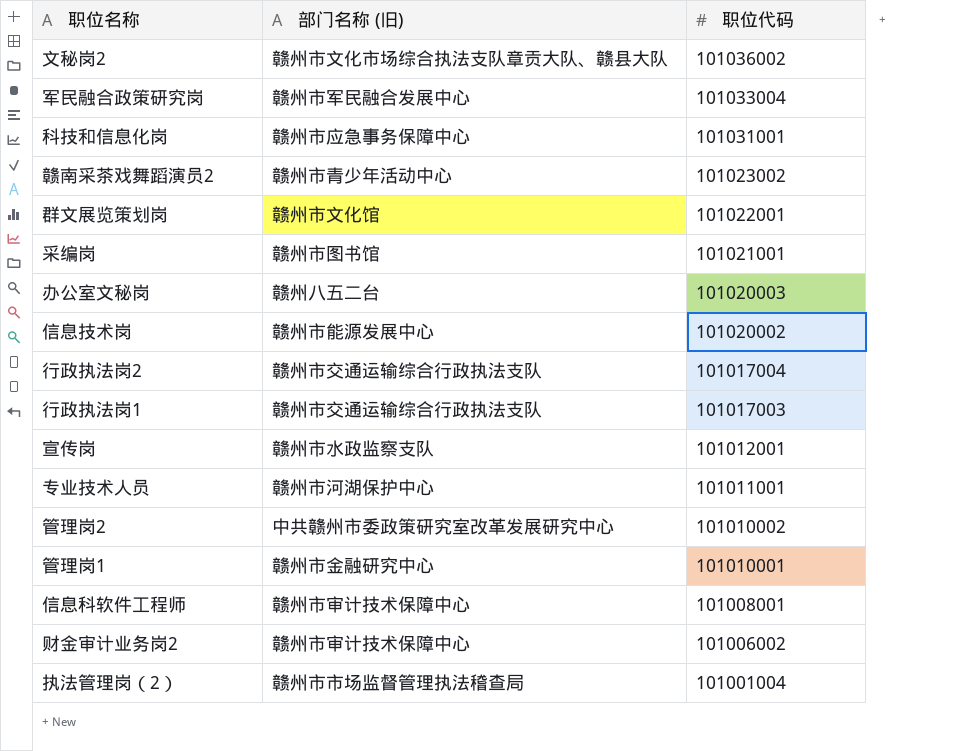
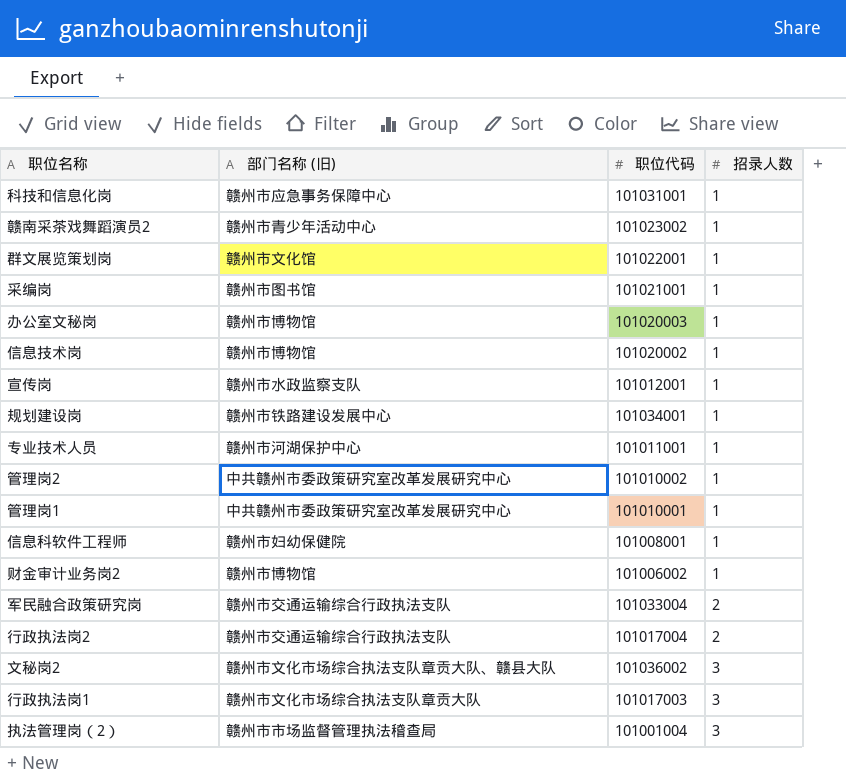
row order: 职位代码 descending -> 招录人数 ascending
column 招录人数 | position: none -> 4
办公室文秘岗 | 部门名称 (旧): 赣州八五二台 -> 赣州市博物馆
信息技术岗 | 部门名称 (旧): 赣州市能源发展中心 -> 赣州市博物馆
row 规划建设岗: none -> 赣州市铁路建设发展中心 | 101034001 | 1
管理岗1 | 部门名称 (旧): 赣州市金融研究中心 -> 中共赣州市委政策研究室改革发展研究中心
信息科软件工程师 | 部门名称 (旧): 赣州市审计技术保障中心 -> 赣州市妇幼保健院
财金审计业务岗2 | 部门名称 (旧): 赣州市审计技术保障中心 -> 赣州市博物馆
军民融合政策研究岗 | 部门名称 (旧): 赣州市军民融合发展中心 -> 赣州市交通运输综合行政执法支队
行政执法岗1 | 部门名称 (旧): 赣州市交通运输综合行政执法支队 -> 赣州市文化市场综合执法支队章贡大队

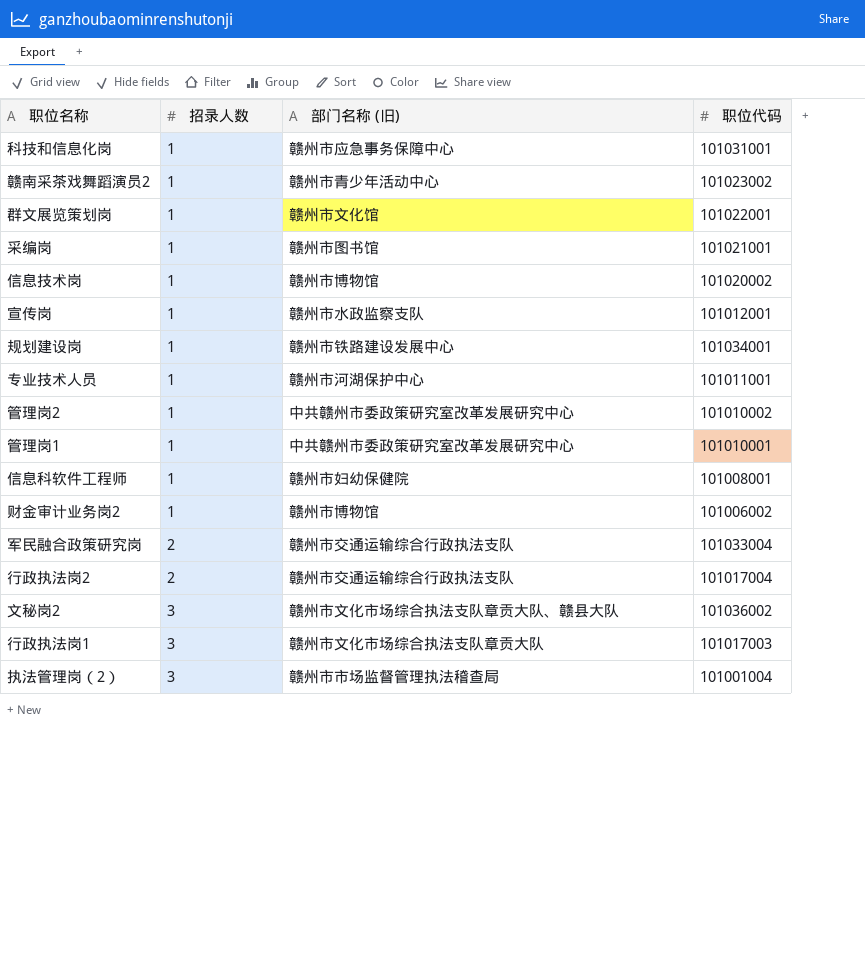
column 招录人数 | position: 4 -> 2
row 办公室文秘岗: 赣州市博物馆 | 101020003 | 1 -> none

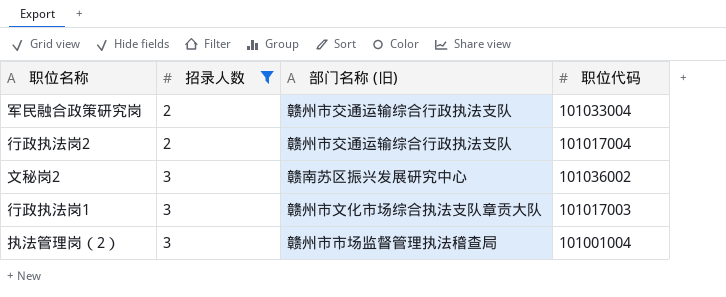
filter: none -> 招录人数 != 1
文秘岗2 | 部门名称 (旧): 赣州市文化市场综合执法支队章贡大队、赣县大队 -> 赣南苏区振兴发展研究中心

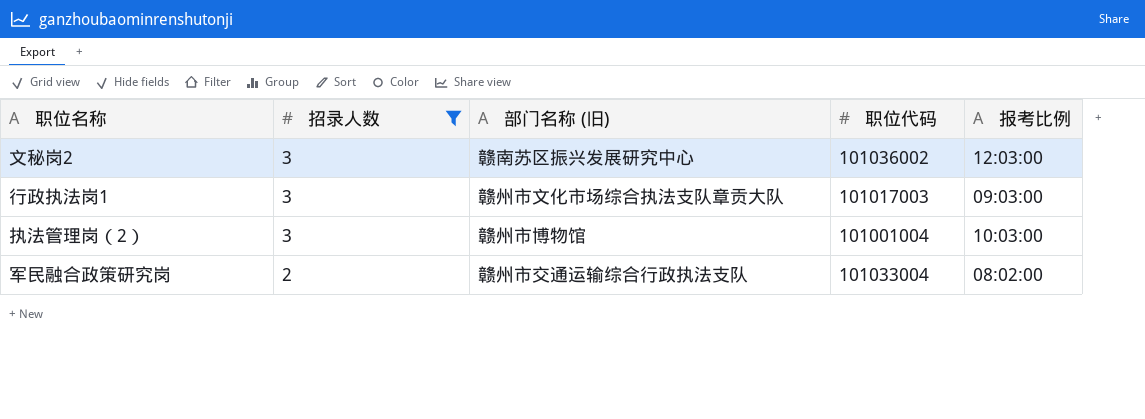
row order: 招录人数 ascending -> 招录人数 descending
column 报考比例 | position: none -> 5
row 行政执法岗2: 2 | 赣州市交通运输综合行政执法支队 | 101017004 -> none
执法管理岗（2） | 部门名称 (旧): 赣州市市场监督管理执法稽查局 -> 赣州市博物馆

